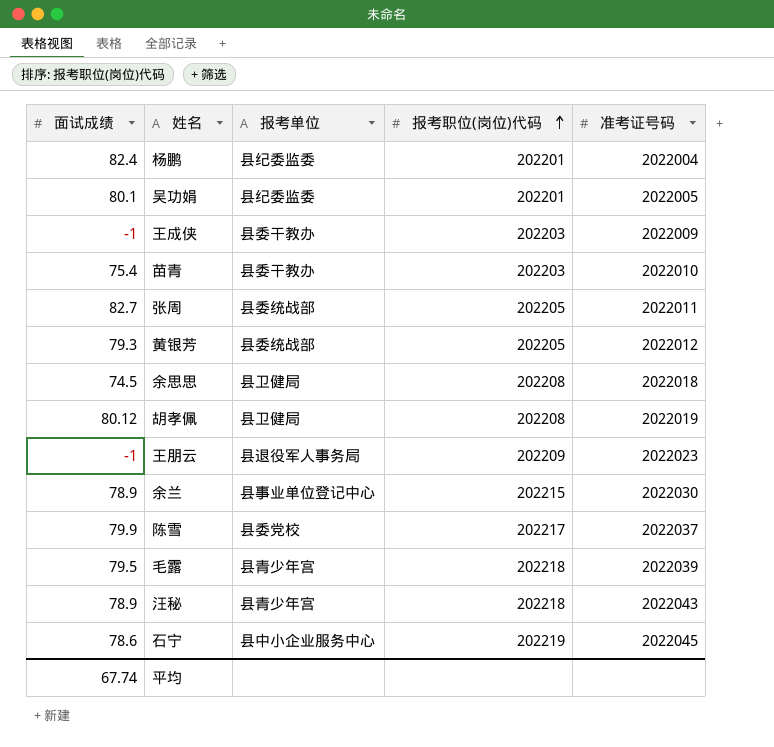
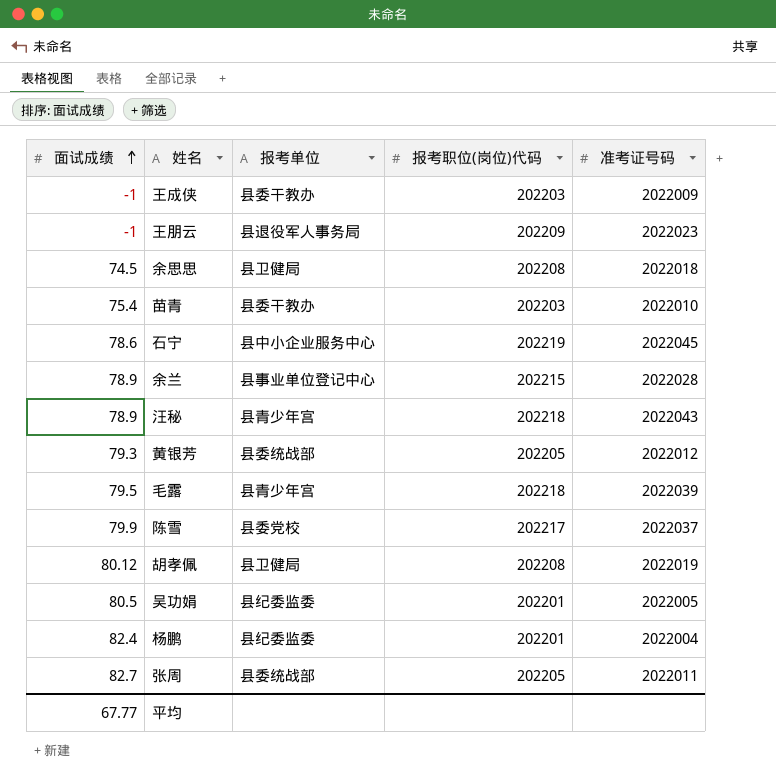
row order: 报考职位(岗位)代码 ascending -> 面试成绩 ascending
余兰 | 准考证号码: 2022030 -> 2022028
吴功娟 | 面试成绩: 80.1 -> 80.5
平均 | 面试成绩: 67.74 -> 67.77

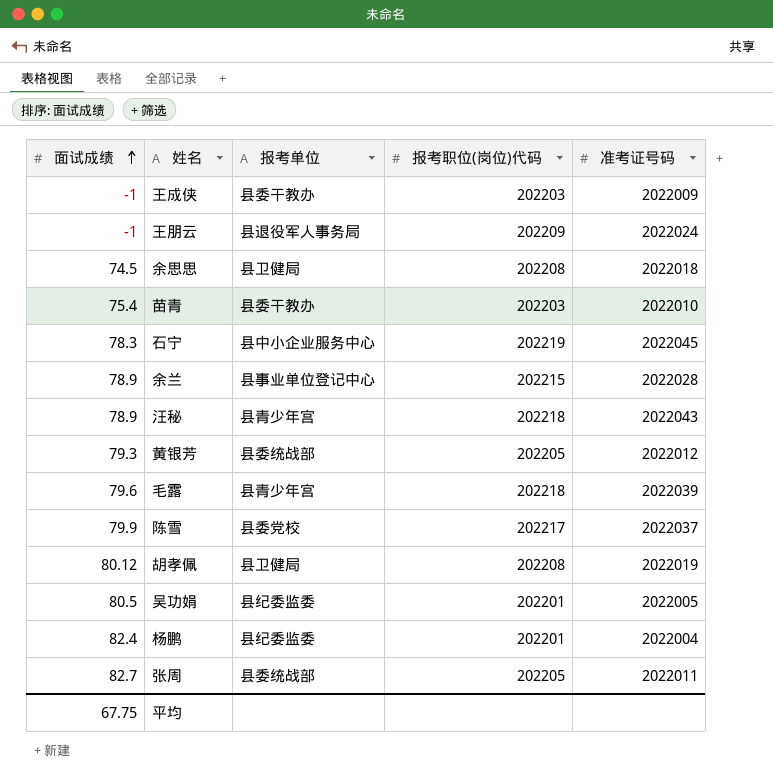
王朋云 | 准考证号码: 2022023 -> 2022024
石宁 | 面试成绩: 78.6 -> 78.3
毛露 | 面试成绩: 79.5 -> 79.6
平均 | 面试成绩: 67.77 -> 67.75

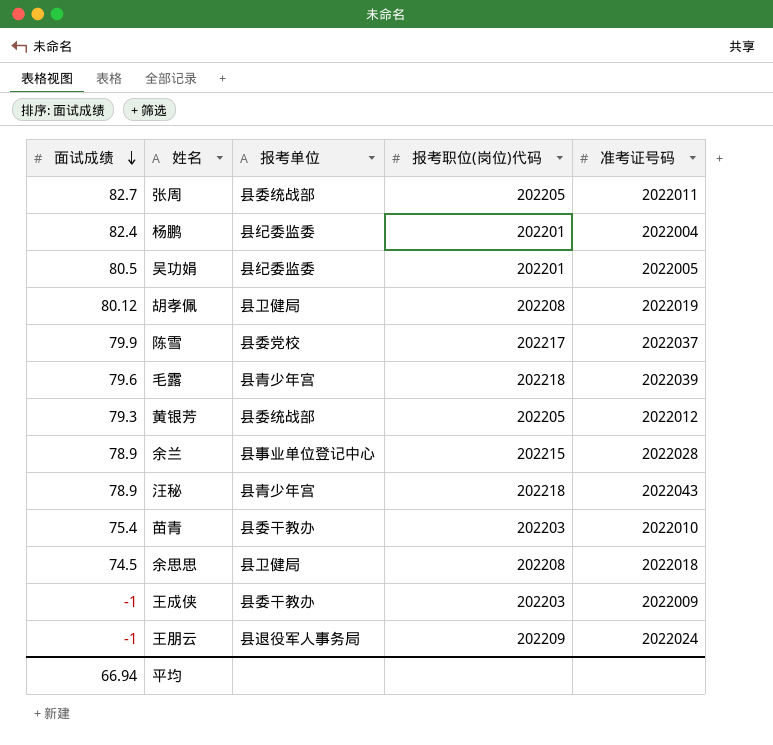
row order: 面试成绩 ascending -> 面试成绩 descending
row 石宁: 78.3 | 县中小企业服务中心 | 202219 | 2022045 -> none
平均 | 面试成绩: 67.75 -> 66.94

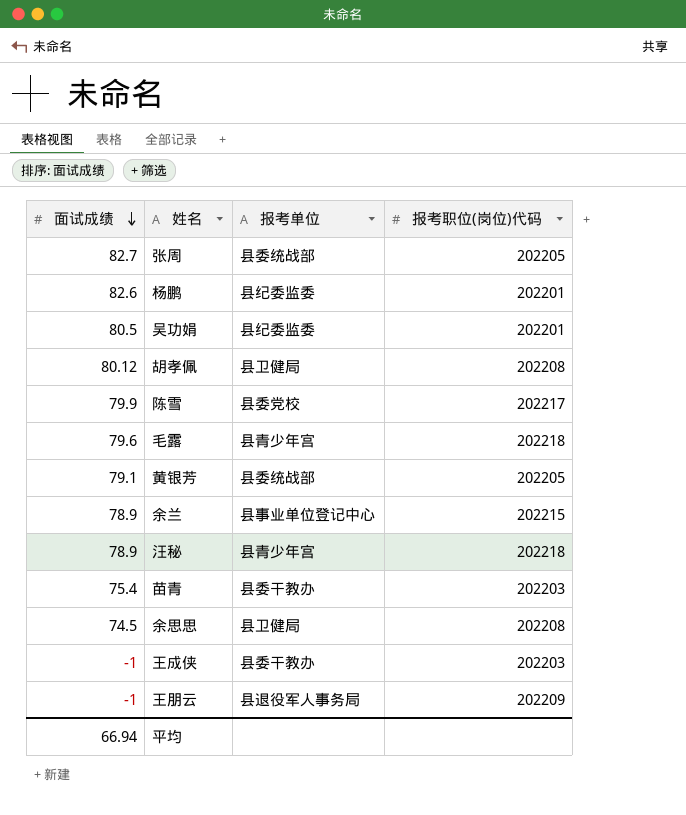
column 准考证号码 | position: 5 -> none
杨鹏 | 面试成绩: 82.4 -> 82.6
黄银芳 | 面试成绩: 79.3 -> 79.1

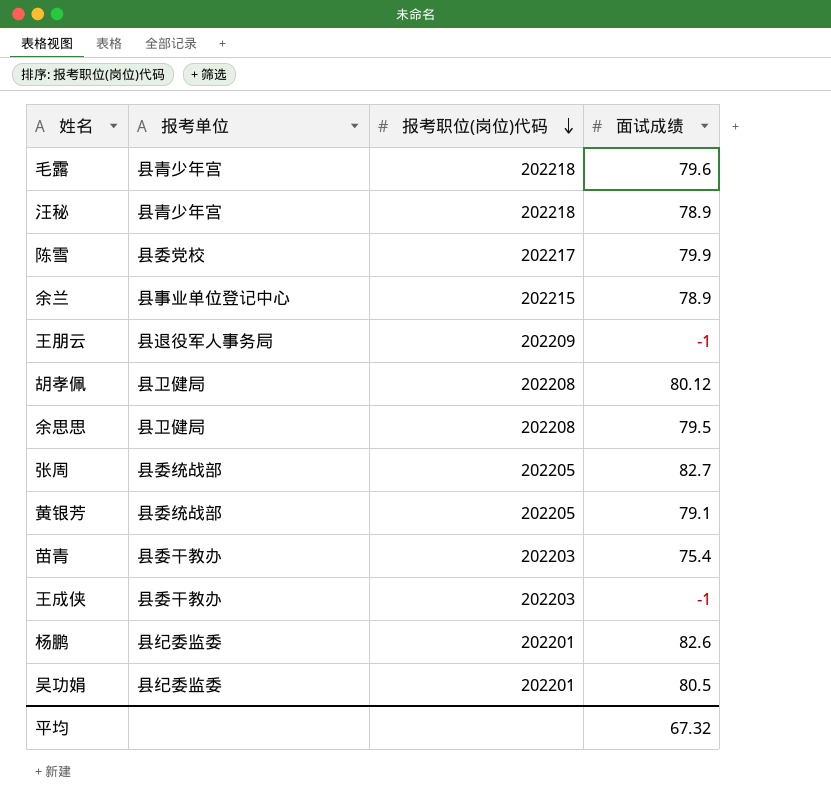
row order: 面试成绩 descending -> 报考职位(岗位)代码 descending
column 面试成绩 | position: 1 -> 4
余思思 | 面试成绩: 74.5 -> 79.5
平均 | 面试成绩: 66.94 -> 67.32

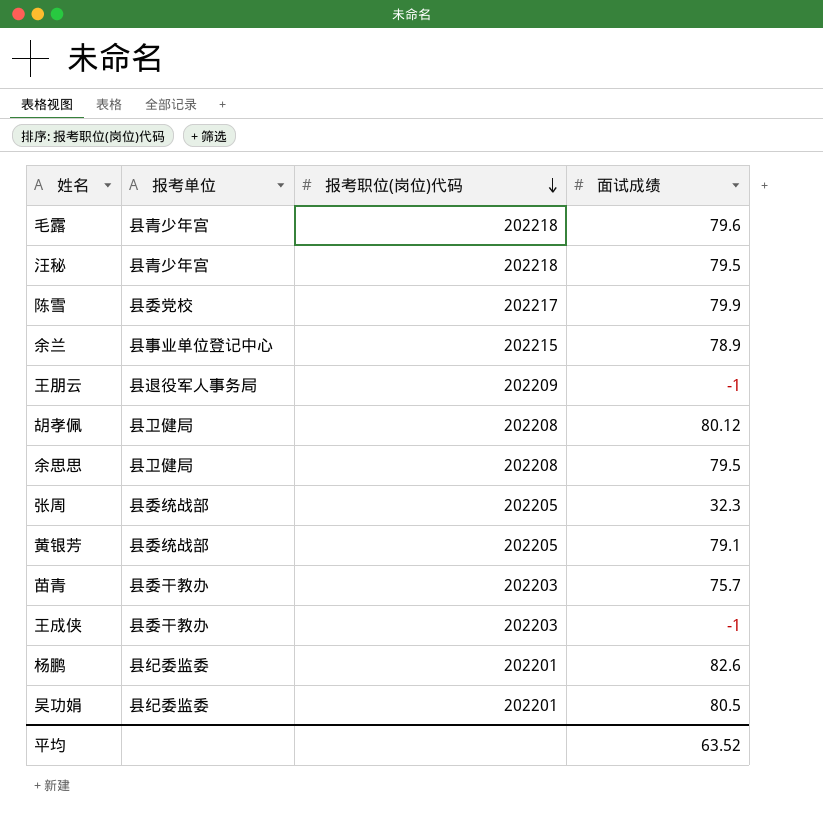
汪秘 | 面试成绩: 78.9 -> 79.5
张周 | 面试成绩: 82.7 -> 32.3
苗青 | 面试成绩: 75.4 -> 75.7
平均 | 面试成绩: 67.32 -> 63.52

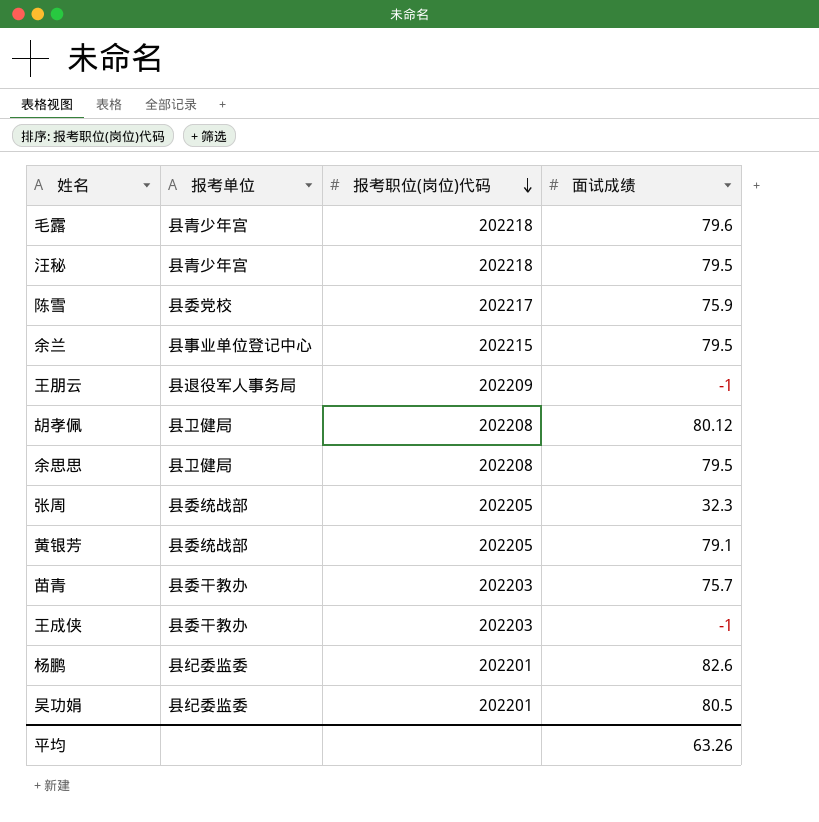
陈雪 | 面试成绩: 79.9 -> 75.9
余兰 | 面试成绩: 78.9 -> 79.5
平均 | 面试成绩: 63.52 -> 63.26

